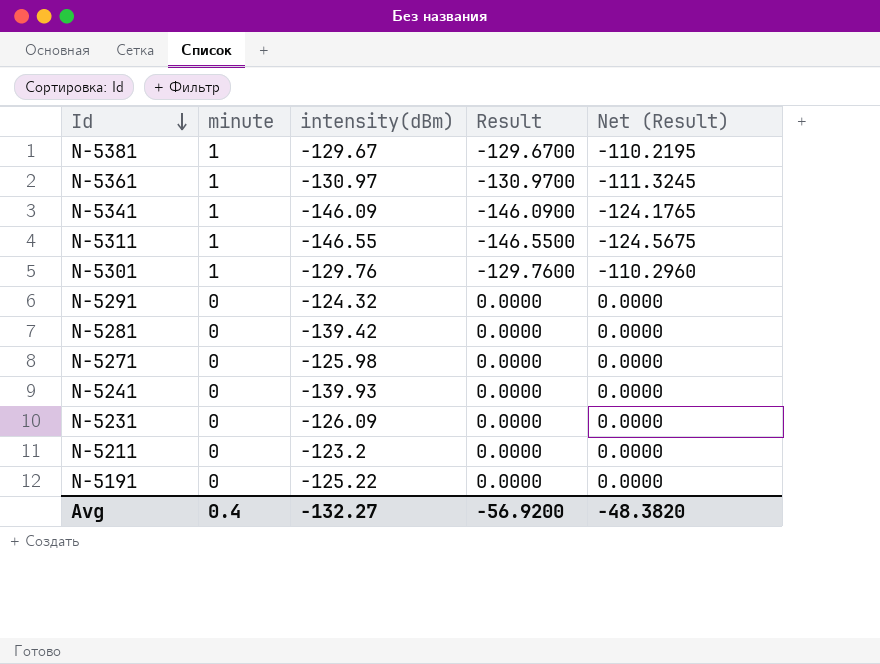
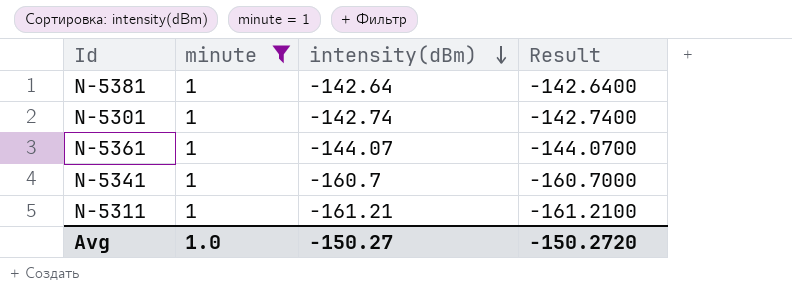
filter: none -> minute = 1
row order: Id descending -> intensity(dBm) descending
column Net (Result) | formula: [Result] * 0.85 -> none
N-5381 | intensity(dBm): -129.67 -> -142.64
N-5381 | Result: -129.6700 -> -142.6400
N-5301 | intensity(dBm): -129.76 -> -142.74
N-5301 | Result: -129.7600 -> -142.7400
N-5361 | intensity(dBm): -130.97 -> -144.07
N-5361 | Result: -130.9700 -> -144.0700
N-5341 | intensity(dBm): -146.09 -> -160.7
N-5341 | Result: -146.0900 -> -160.7000
N-5311 | intensity(dBm): -146.55 -> -161.21
N-5311 | Result: -146.5500 -> -161.2100
Avg | minute: 0.4 -> 1.0
Avg | intensity(dBm): -132.27 -> -150.27
Avg | Result: -56.9200 -> -150.2720

